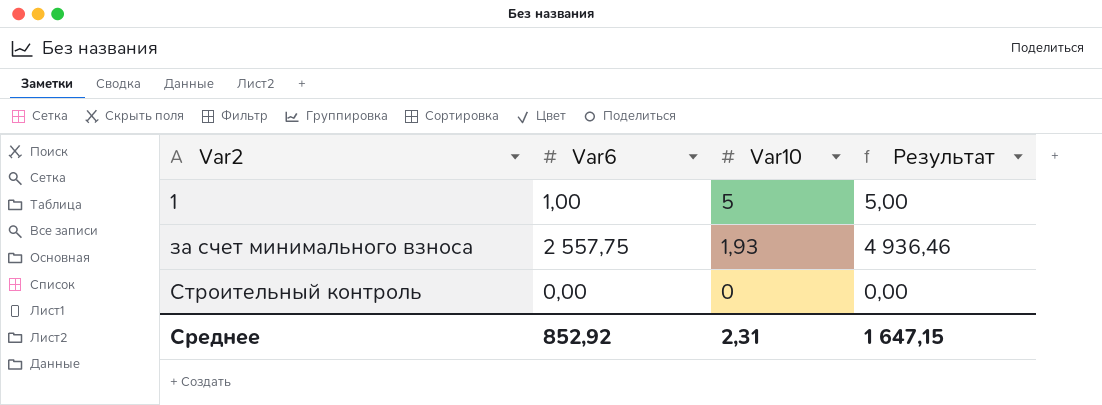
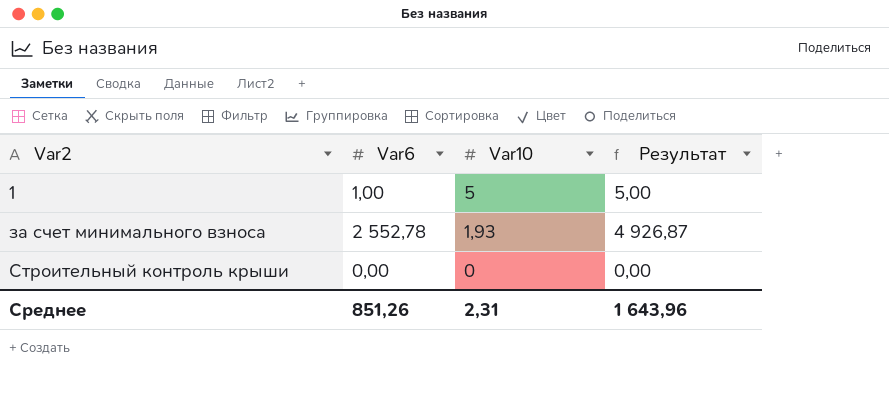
row Строительный контроль: 0,00 | 0 | 0,00 -> none
за счет минимального взноса | Var6: 2 557,75 -> 2 552,78
за счет минимального взноса | Результат: 4 936,46 -> 4 926,87
row Строительный контроль крыши: none -> 0,00 | 0 | 0,00
Среднее | Var6: 852,92 -> 851,26
Среднее | Результат: 1 647,15 -> 1 643,96

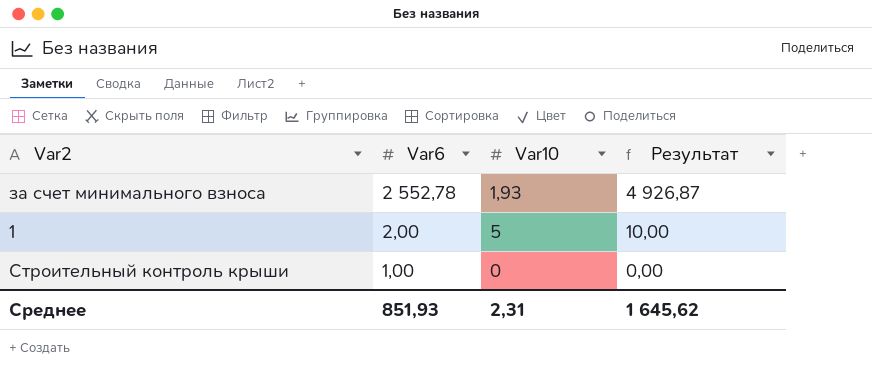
row order: Var2 ascending -> Var6 descending
1 | Var6: 1,00 -> 2,00
1 | Результат: 5,00 -> 10,00
Строительный контроль крыши | Var6: 0,00 -> 1,00
Среднее | Var6: 851,26 -> 851,93
Среднее | Результат: 1 643,96 -> 1 645,62

